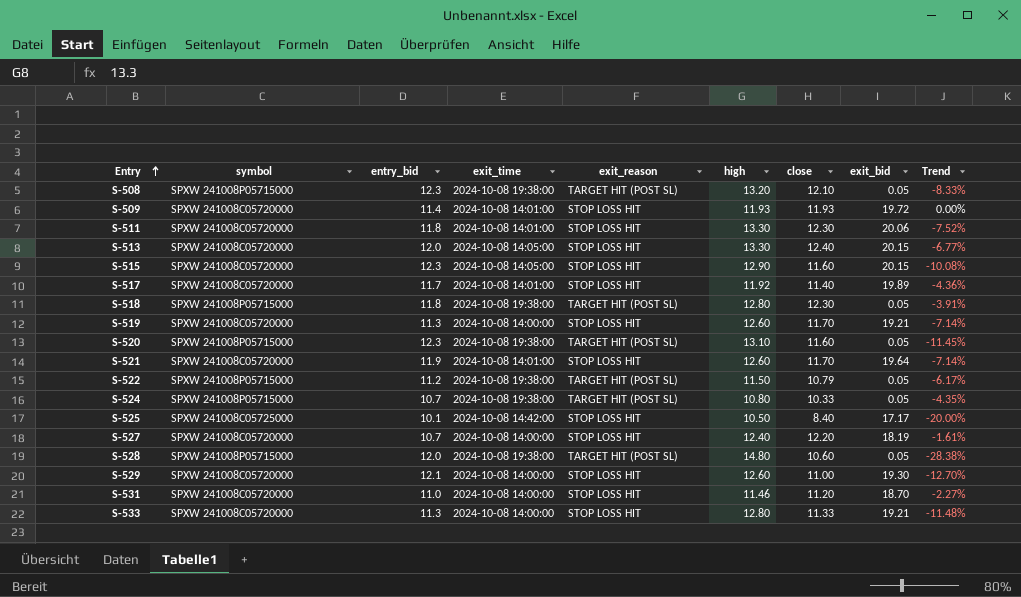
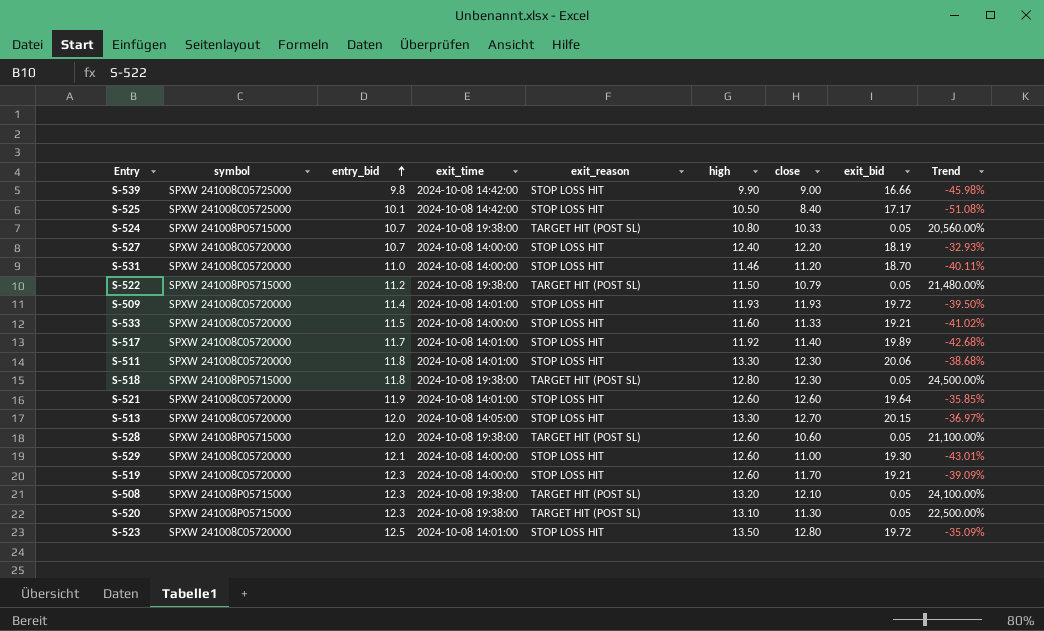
row order: Entry ascending -> entry_bid ascending
column Trend | formula: ([close] - [high]) / [high] -> ([close] - [exit_bid]) / [exit_bid]
row S-515: SPXW 241008C05720000 | 12.3 | 2024-10-08 14:05:00 | STOP LOSS HIT | 12.90 | 11.60 | 20.15 | -10.08% -> none
row S-539: none -> SPXW 241008C05725000 | 9.8 | 2024-10-08 14:42:00 | STOP LOSS HIT | 9.90 | 9.00 | 16.66 | -45.98%
S-533 | entry_bid: 11.3 -> 11.5
S-533 | high: 12.80 -> 11.60
S-521 | close: 11.70 -> 12.60
S-513 | close: 12.40 -> 12.70
S-528 | high: 14.80 -> 12.60
S-519 | entry_bid: 11.3 -> 12.3
S-520 | close: 11.60 -> 11.30
row S-523: none -> SPXW 241008C05720000 | 12.5 | 2024-10-08 14:01:00 | STOP LOSS HIT | 13.50 | 12.80 | 19.72 | -35.09%

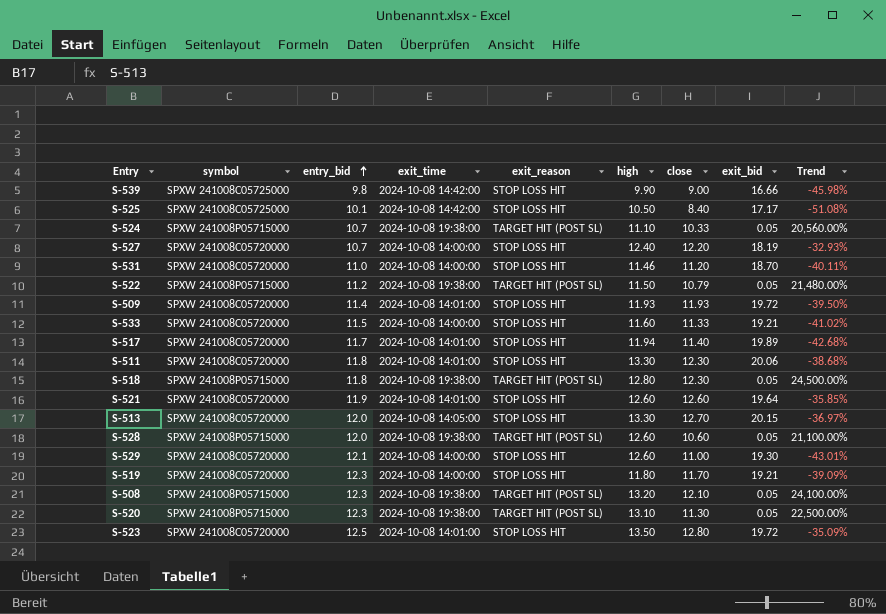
S-524 | high: 10.80 -> 11.10
S-517 | high: 11.92 -> 11.94
S-519 | high: 12.60 -> 11.80

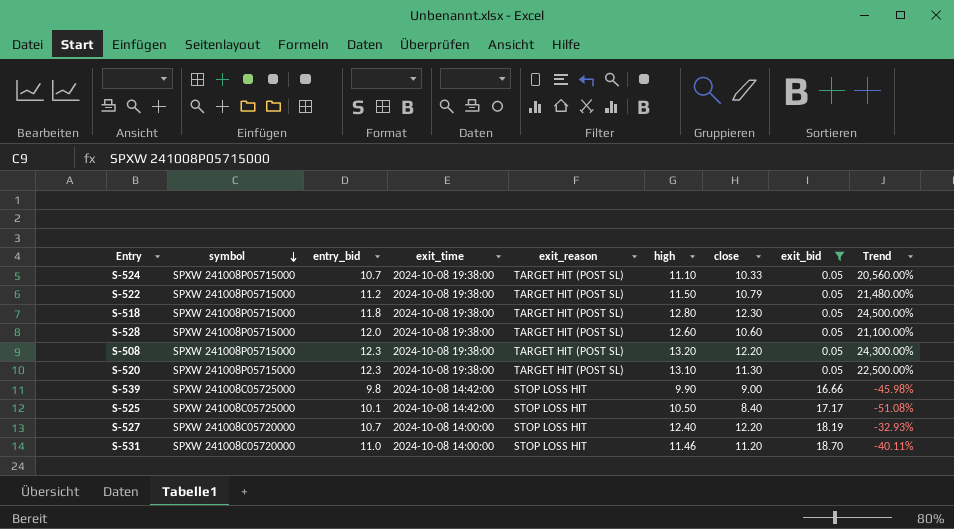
filter: none -> exit_bid <= 18.70
row order: entry_bid ascending -> symbol descending
S-508 | close: 12.10 -> 12.20
S-508 | Trend: 24,100.00% -> 24,300.00%

